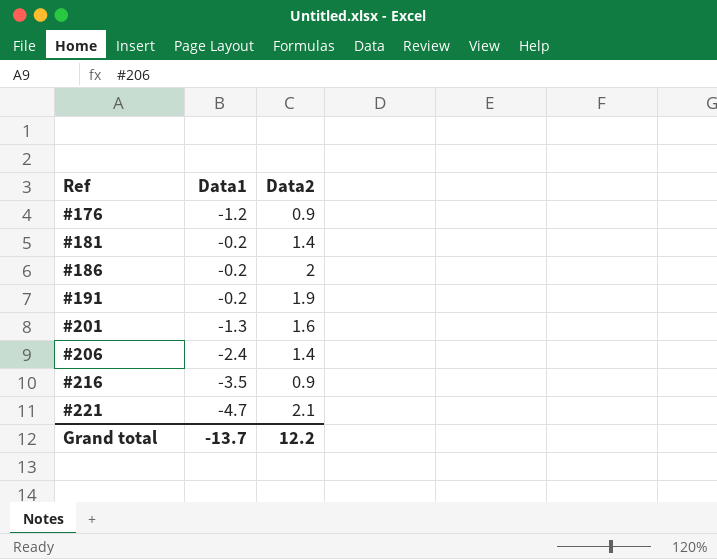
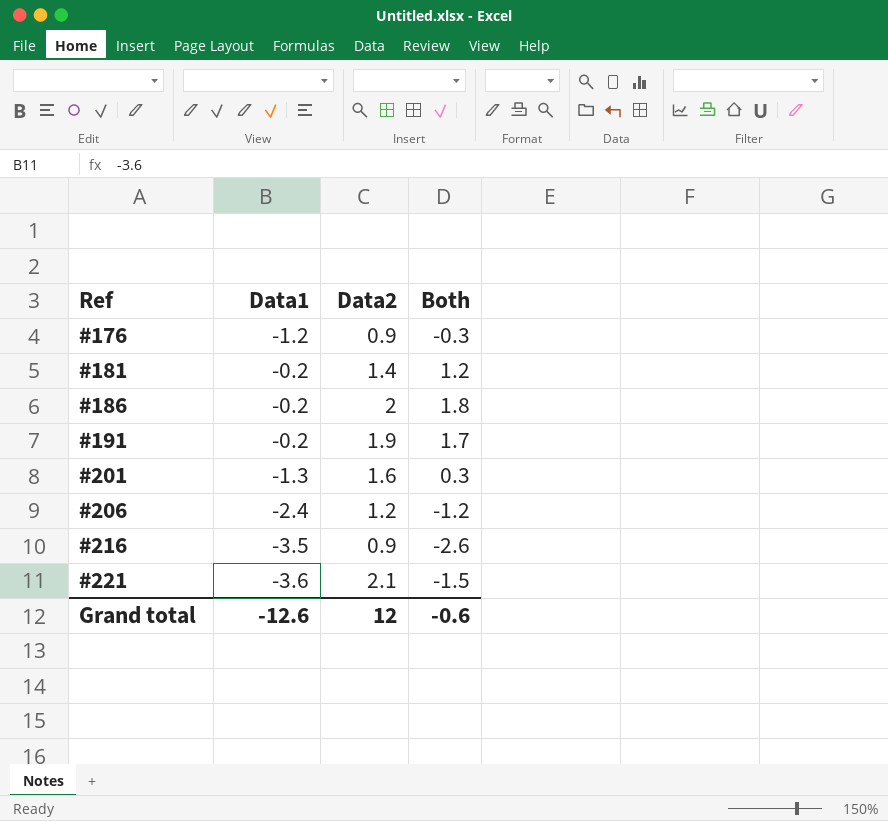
column Both | formula: none -> [Data1] + [Data2]
#206 | Data2: 1.4 -> 1.2
#221 | Data1: -4.7 -> -3.6
Grand total | Data1: -13.7 -> -12.6
Grand total | Data2: 12.2 -> 12

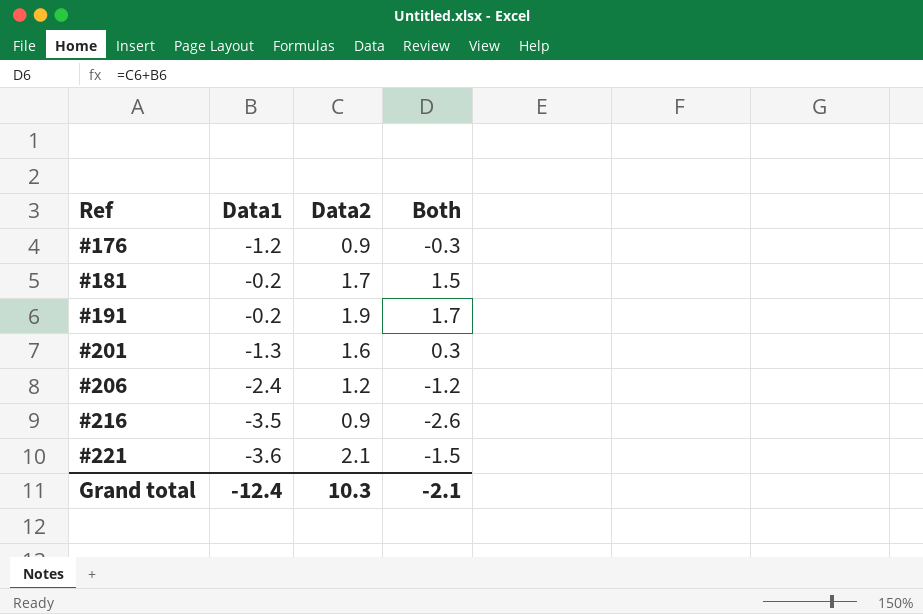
row #186: -0.2 | 2 | 1.8 -> none
#181 | Data2: 1.4 -> 1.7
#181 | Both: 1.2 -> 1.5
Grand total | Data1: -12.6 -> -12.4
Grand total | Data2: 12 -> 10.3
Grand total | Both: -0.6 -> -2.1

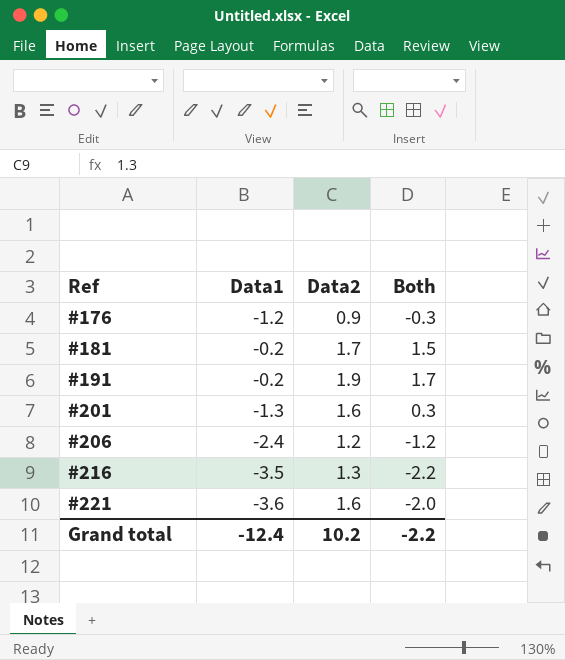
#216 | Data2: 0.9 -> 1.3
#216 | Both: -2.6 -> -2.2
#221 | Data2: 2.1 -> 1.6
#221 | Both: -1.5 -> -2.0
Grand total | Data2: 10.3 -> 10.2
Grand total | Both: -2.1 -> -2.2

